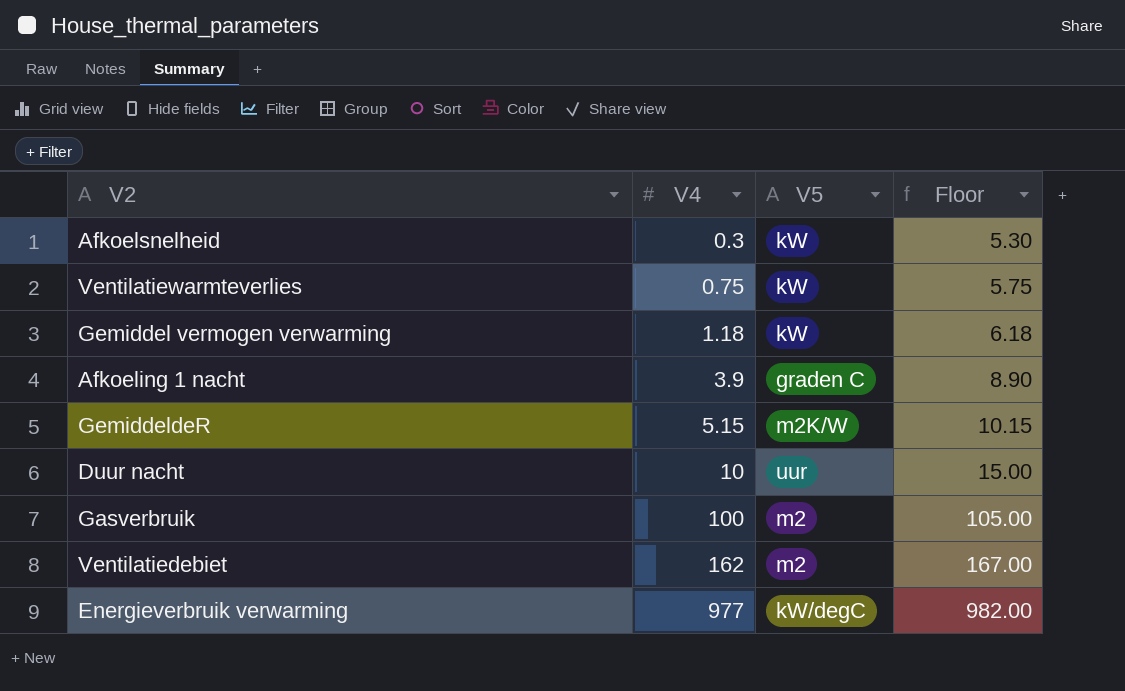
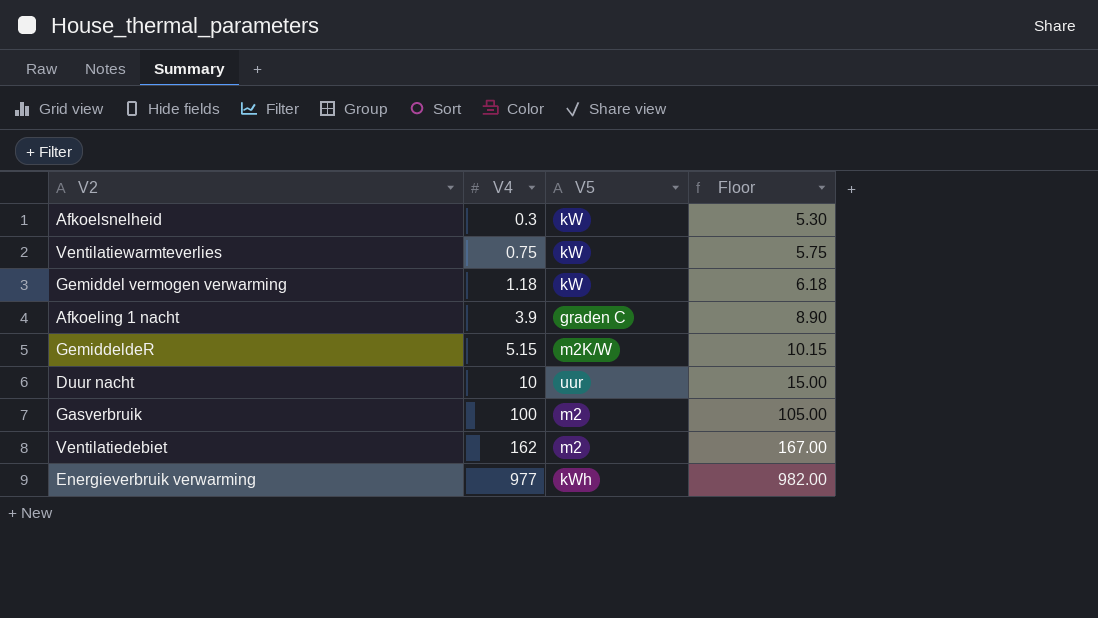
Energieverbruik verwarming | V5: kW/degC -> kWh

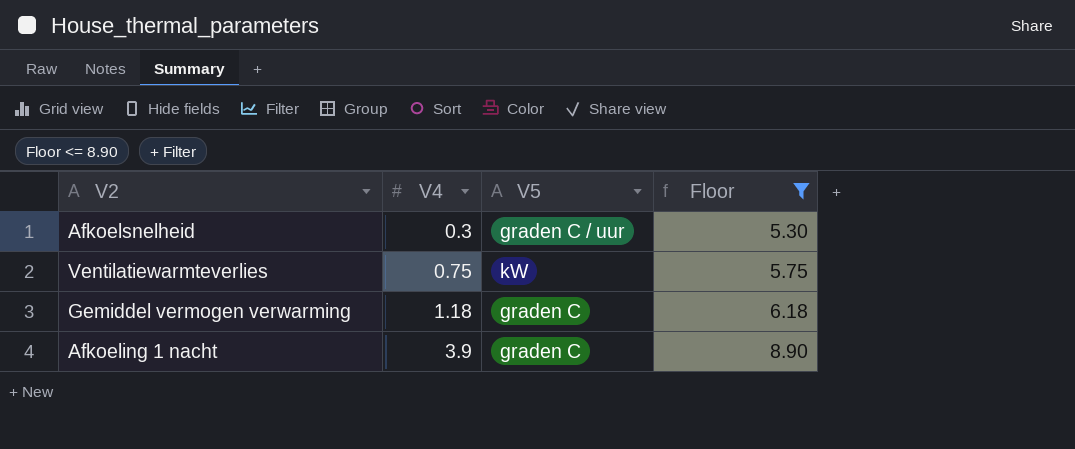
filter: none -> Floor <= 8.90
Afkoelsnelheid | V5: kW -> graden C / uur
Gemiddel vermogen verwarming | V5: kW -> graden C

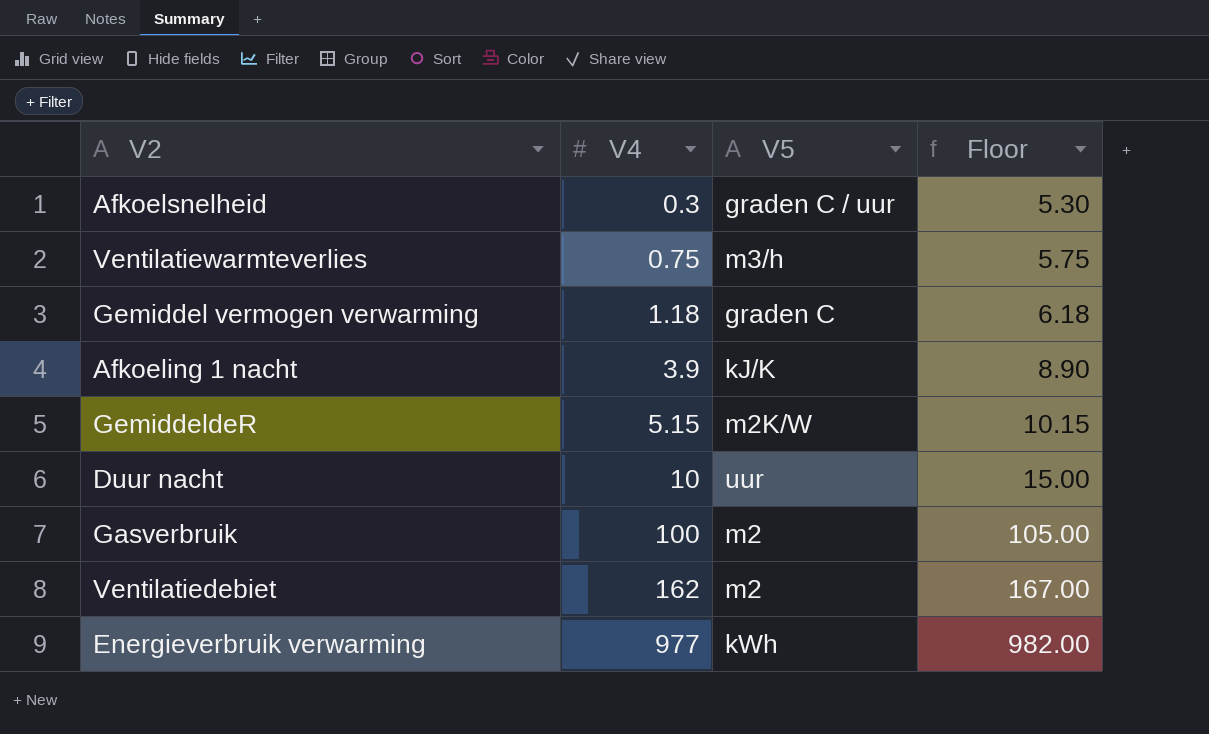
filter: Floor <= 8.90 -> none
Ventilatiewarmteverlies | V5: kW -> m3/h
Afkoeling 1 nacht | V5: graden C -> kJ/K

